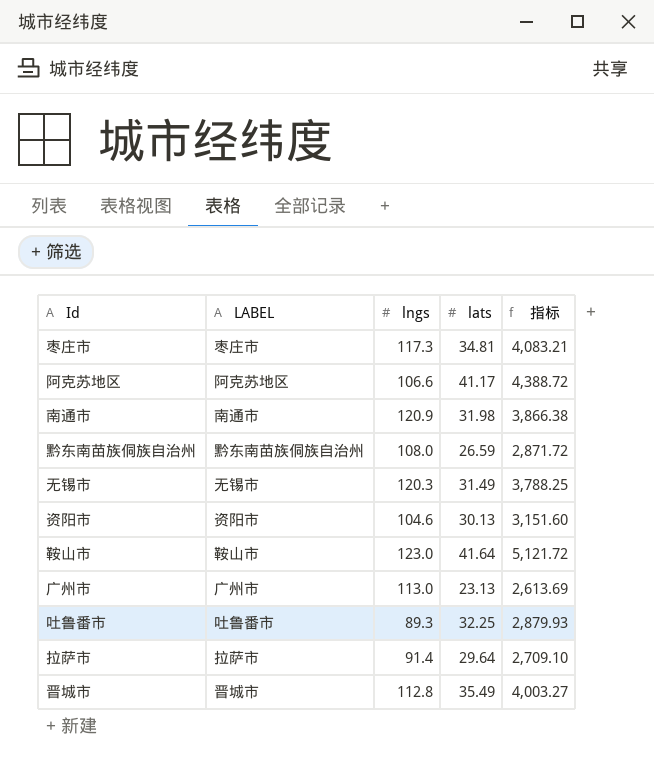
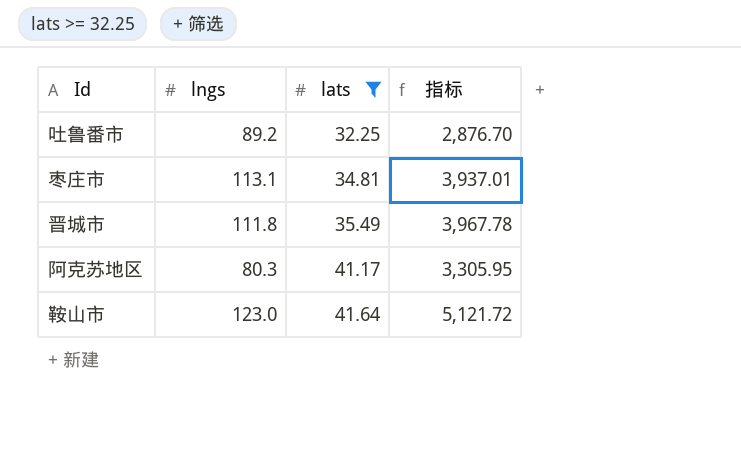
filter: none -> lats >= 32.25
row order: none -> lats ascending
column LABEL | position: 2 -> none
吐鲁番市 | lngs: 89.3 -> 89.2
吐鲁番市 | 指标: 2,879.93 -> 2,876.70
枣庄市 | lngs: 117.3 -> 113.1
枣庄市 | 指标: 4,083.21 -> 3,937.01
晋城市 | lngs: 112.8 -> 111.8
晋城市 | 指标: 4,003.27 -> 3,967.78
阿克苏地区 | lngs: 106.6 -> 80.3
阿克苏地区 | 指标: 4,388.72 -> 3,305.95

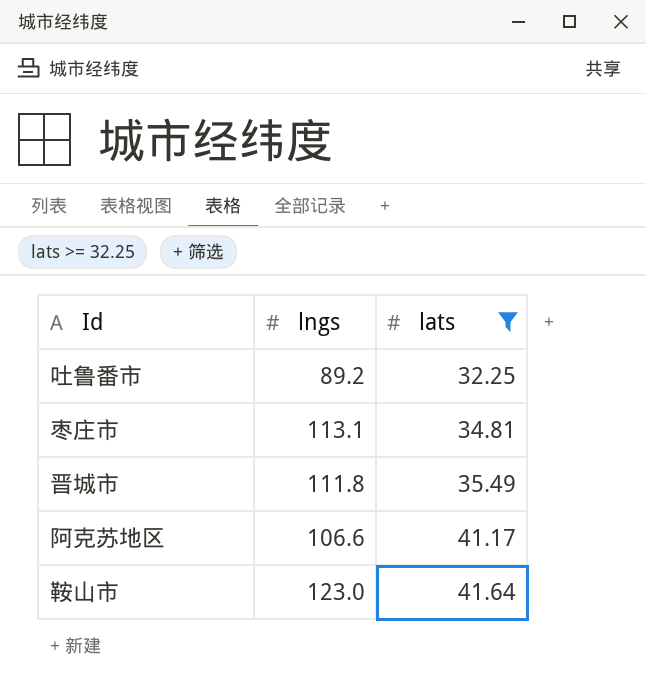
column 指标 | formula: [lngs] * [lats] -> none
阿克苏地区 | lngs: 80.3 -> 106.6

